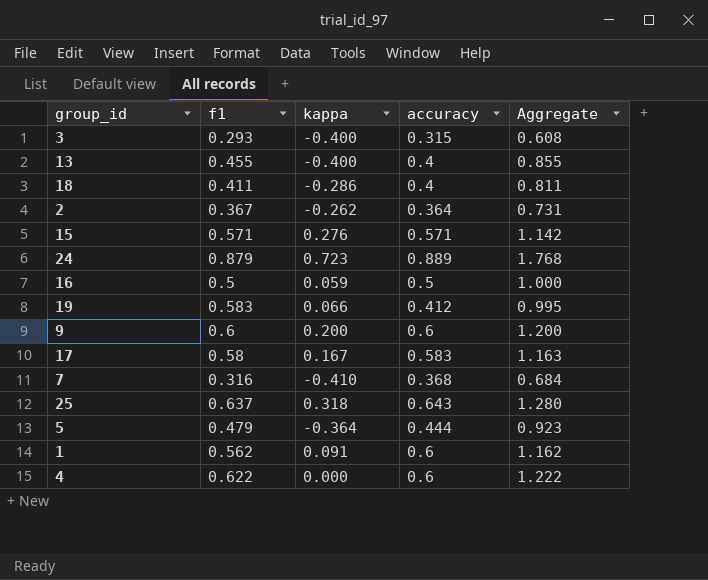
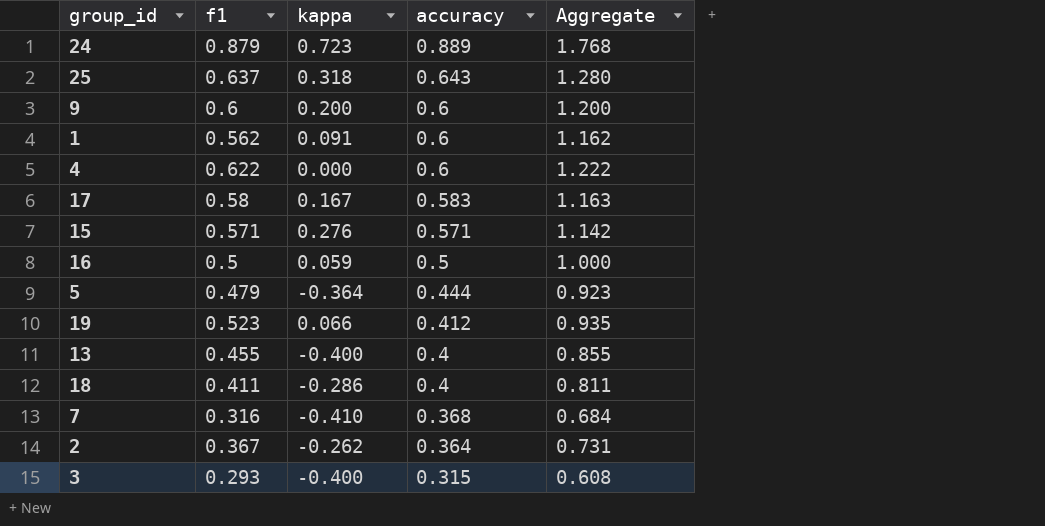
row order: none -> accuracy descending
19 | f1: 0.583 -> 0.523
19 | Aggregate: 0.995 -> 0.935

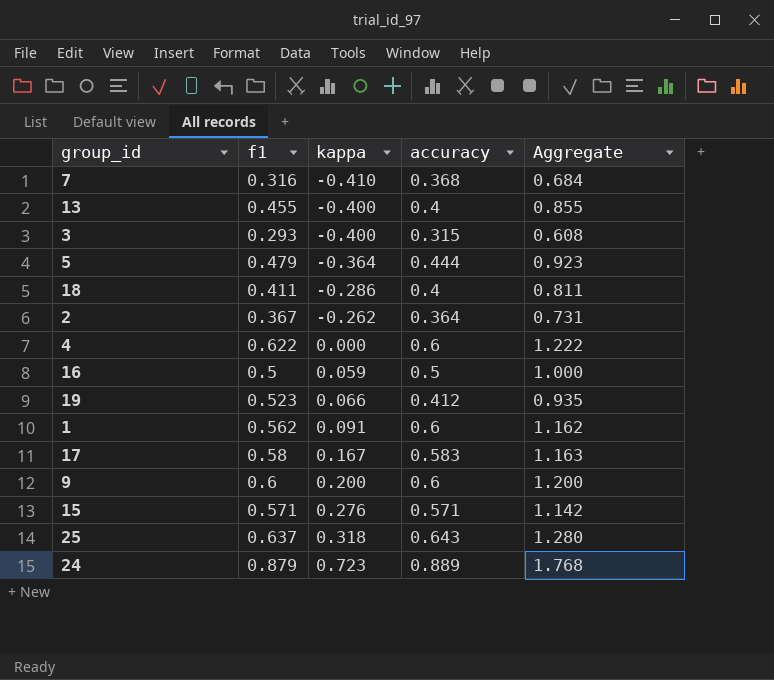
row order: accuracy descending -> kappa ascending

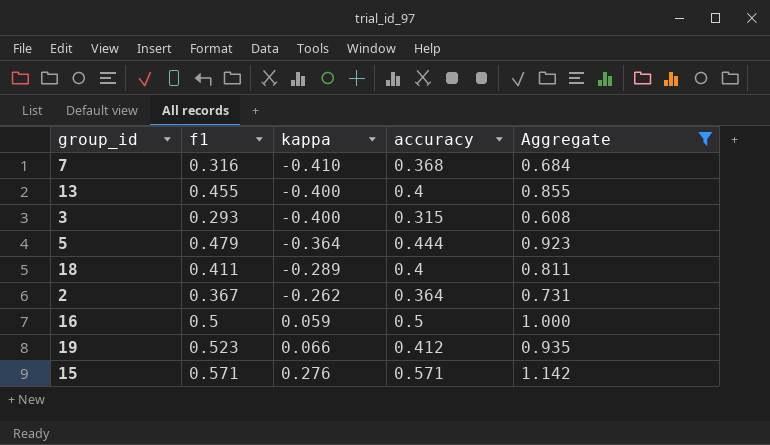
filter: none -> Aggregate <= 1.142
18 | kappa: -0.286 -> -0.289

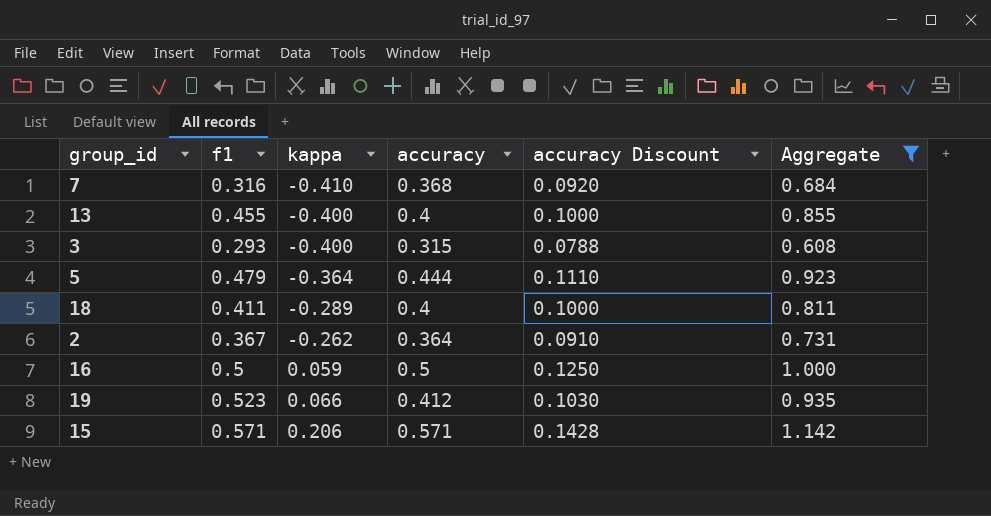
column accuracy Discount | formula: none -> [accuracy] * 0.25
15 | kappa: 0.276 -> 0.206

